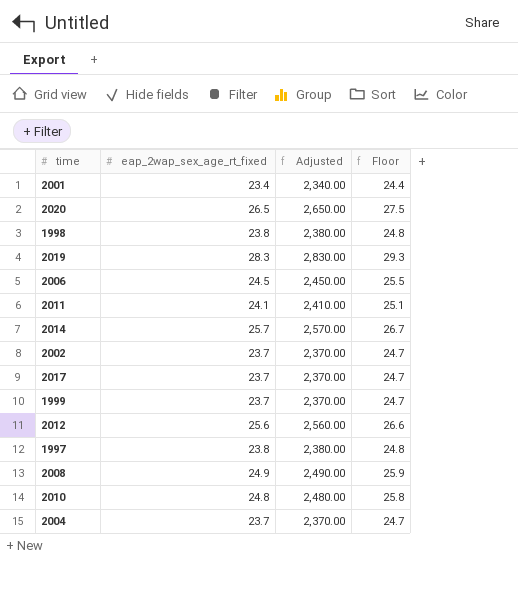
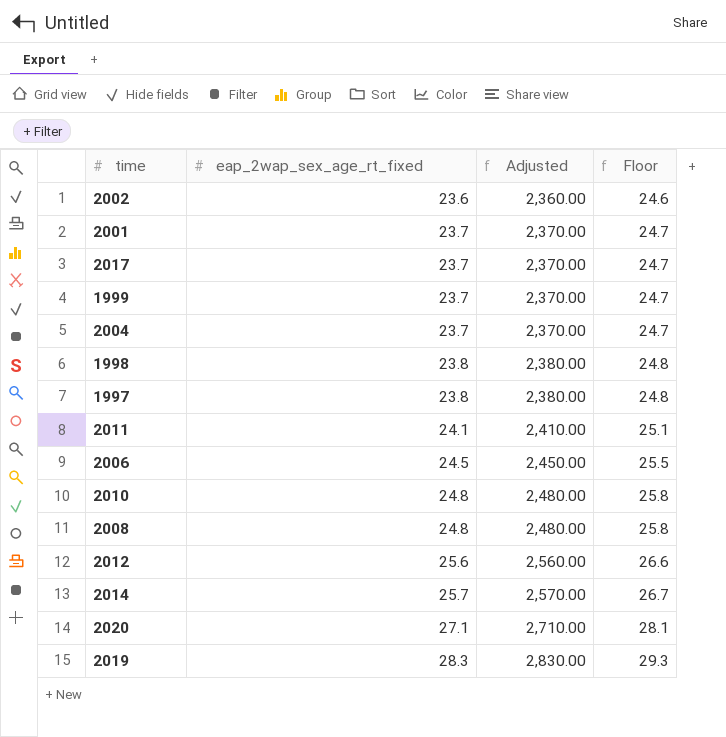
row order: none -> eap_2wap_sex_age_rt_fixed ascending
2002 | eap_2wap_sex_age_rt_fixed: 23.7 -> 23.6
2002 | Adjusted: 2,370.00 -> 2,360.00
2002 | Floor: 24.7 -> 24.6
2001 | eap_2wap_sex_age_rt_fixed: 23.4 -> 23.7
2001 | Adjusted: 2,340.00 -> 2,370.00
2001 | Floor: 24.4 -> 24.7
2008 | eap_2wap_sex_age_rt_fixed: 24.9 -> 24.8
2008 | Adjusted: 2,490.00 -> 2,480.00
2008 | Floor: 25.9 -> 25.8
2020 | eap_2wap_sex_age_rt_fixed: 26.5 -> 27.1
2020 | Adjusted: 2,650.00 -> 2,710.00
2020 | Floor: 27.5 -> 28.1

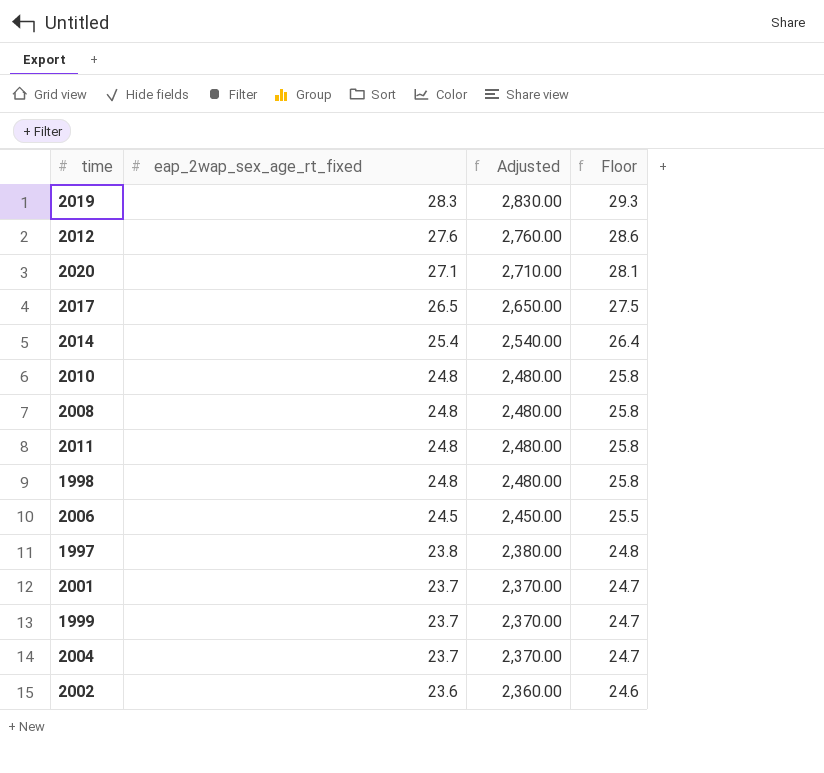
row order: eap_2wap_sex_age_rt_fixed ascending -> eap_2wap_sex_age_rt_fixed descending
2012 | eap_2wap_sex_age_rt_fixed: 25.6 -> 27.6
2012 | Adjusted: 2,560.00 -> 2,760.00
2012 | Floor: 26.6 -> 28.6
2017 | eap_2wap_sex_age_rt_fixed: 23.7 -> 26.5
2017 | Adjusted: 2,370.00 -> 2,650.00
2017 | Floor: 24.7 -> 27.5
2014 | eap_2wap_sex_age_rt_fixed: 25.7 -> 25.4
2014 | Adjusted: 2,570.00 -> 2,540.00
2014 | Floor: 26.7 -> 26.4
2011 | eap_2wap_sex_age_rt_fixed: 24.1 -> 24.8
2011 | Adjusted: 2,410.00 -> 2,480.00
2011 | Floor: 25.1 -> 25.8
1998 | eap_2wap_sex_age_rt_fixed: 23.8 -> 24.8
1998 | Adjusted: 2,380.00 -> 2,480.00
1998 | Floor: 24.8 -> 25.8

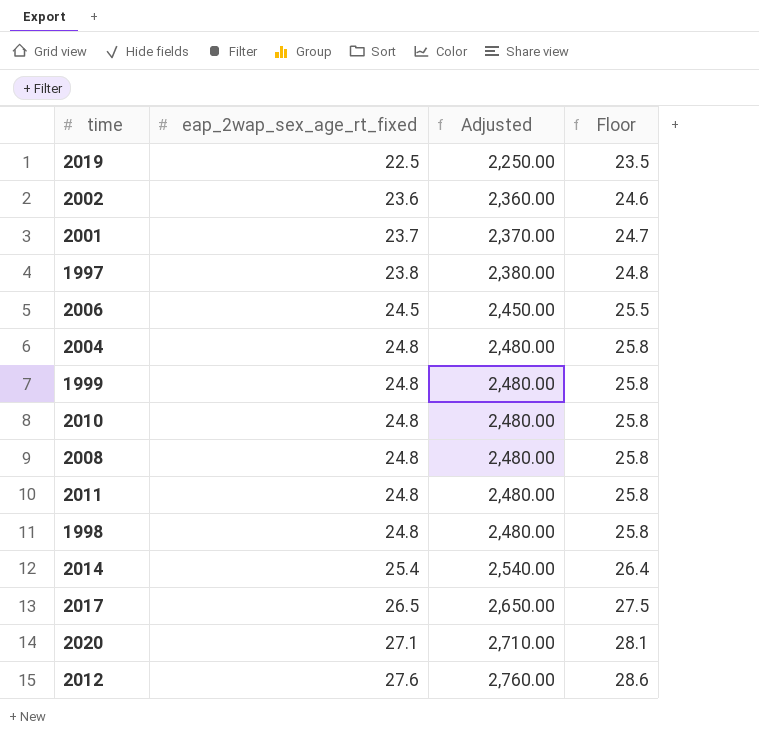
row order: eap_2wap_sex_age_rt_fixed descending -> eap_2wap_sex_age_rt_fixed ascending
2019 | eap_2wap_sex_age_rt_fixed: 28.3 -> 22.5
2019 | Adjusted: 2,830.00 -> 2,250.00
2019 | Floor: 29.3 -> 23.5
2004 | eap_2wap_sex_age_rt_fixed: 23.7 -> 24.8
2004 | Adjusted: 2,370.00 -> 2,480.00
2004 | Floor: 24.7 -> 25.8
1999 | eap_2wap_sex_age_rt_fixed: 23.7 -> 24.8
1999 | Adjusted: 2,370.00 -> 2,480.00
1999 | Floor: 24.7 -> 25.8

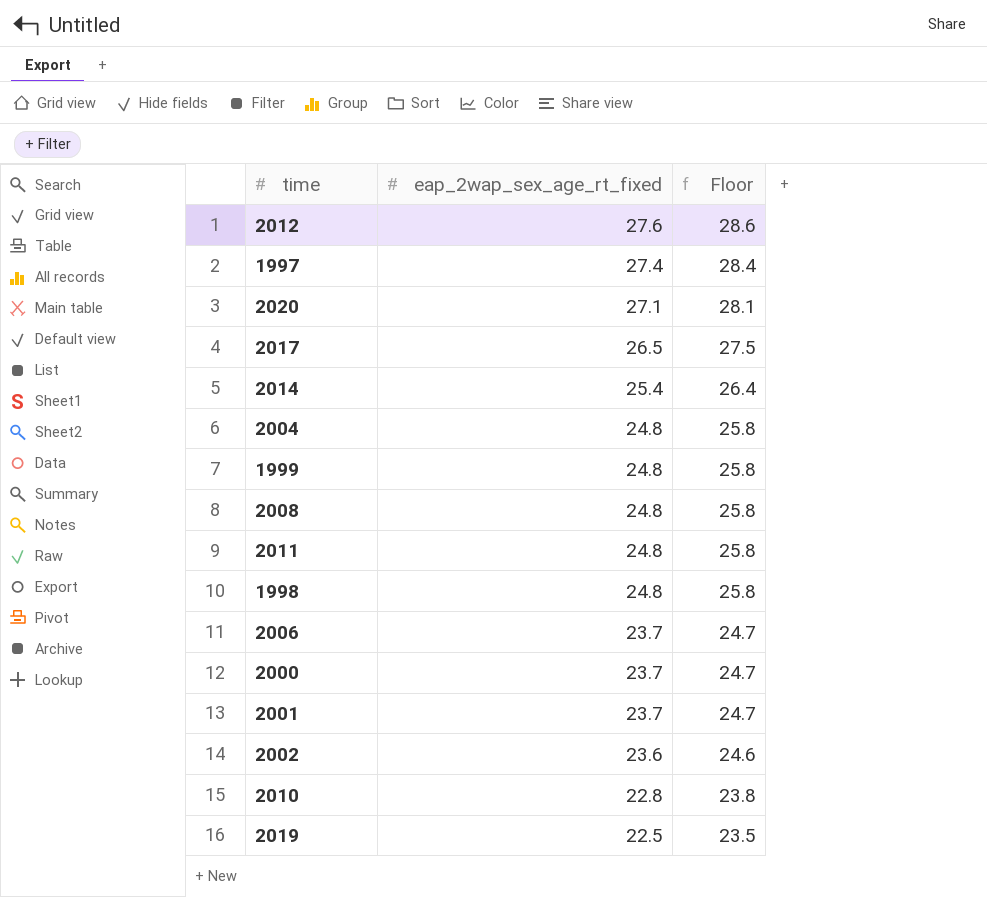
row order: eap_2wap_sex_age_rt_fixed ascending -> eap_2wap_sex_age_rt_fixed descending
column Adjusted | formula: [eap_2wap_sex_age_rt_fixed] * 100 -> none
1997 | eap_2wap_sex_age_rt_fixed: 23.8 -> 27.4
1997 | Floor: 24.8 -> 28.4
2006 | eap_2wap_sex_age_rt_fixed: 24.5 -> 23.7
2006 | Floor: 25.5 -> 24.7
row 2000: none -> 23.7 | 24.7
2010 | eap_2wap_sex_age_rt_fixed: 24.8 -> 22.8
2010 | Floor: 25.8 -> 23.8

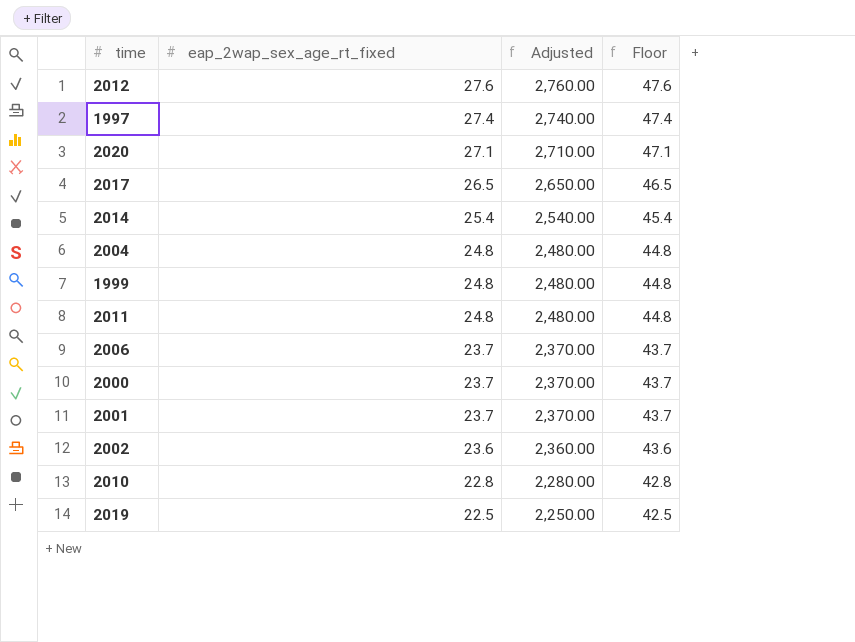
column Adjusted | formula: none -> [eap_2wap_sex_age_rt_fixed] * 100
column Floor | formula: [eap_2wap_sex_age_rt_fixed] + 1 -> [eap_2wap_sex_age_rt_fixed] + 20
row 2008: 24.8 | 25.8 -> none
row 1998: 24.8 | 25.8 -> none

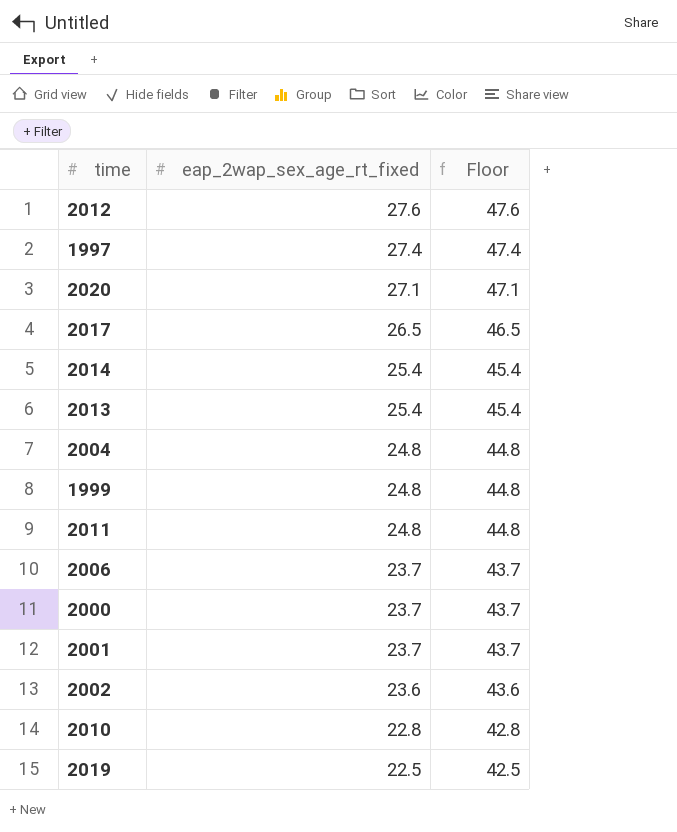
column Adjusted | formula: [eap_2wap_sex_age_rt_fixed] * 100 -> none
row 2013: none -> 25.4 | 45.4

